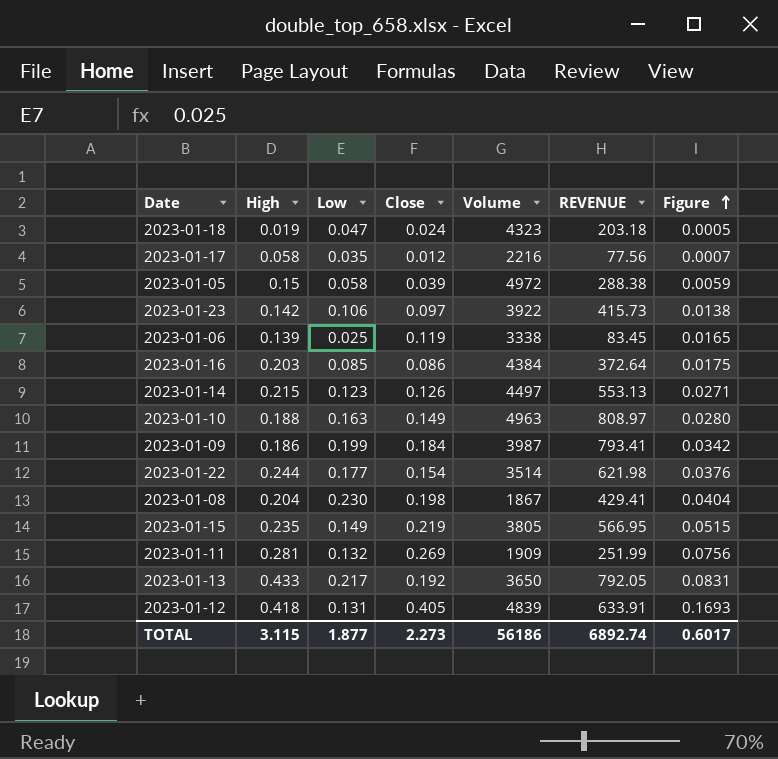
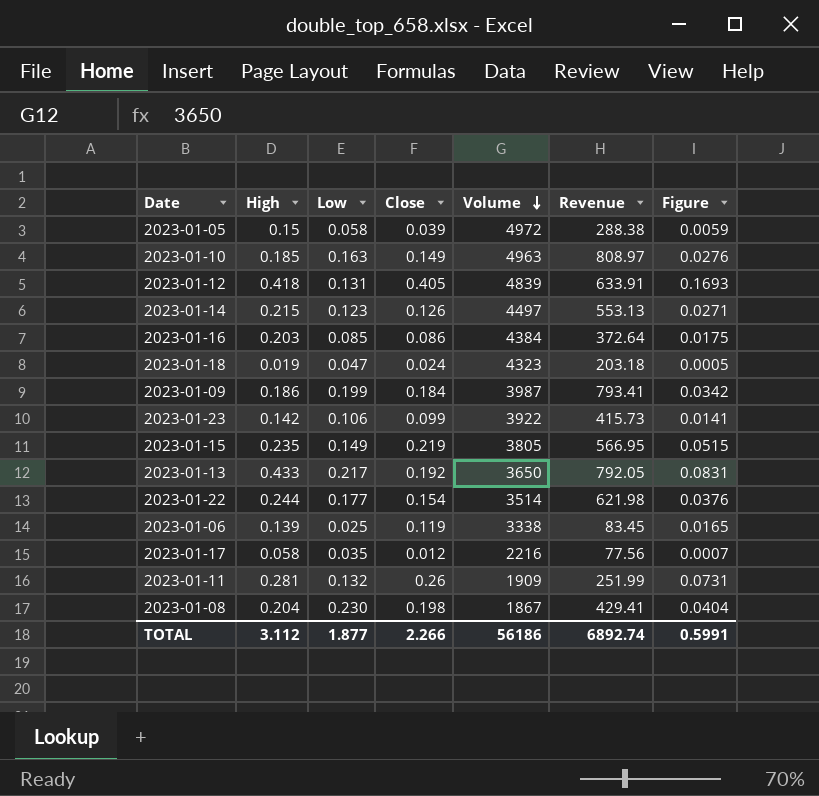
row order: Figure ascending -> Volume descending
column name: REVENUE -> Revenue
2023-01-10 | High: 0.188 -> 0.185
2023-01-10 | Figure: 0.0280 -> 0.0276
2023-01-23 | Close: 0.097 -> 0.099
2023-01-23 | Figure: 0.0138 -> 0.0141
2023-01-11 | Close: 0.269 -> 0.26
2023-01-11 | Figure: 0.0756 -> 0.0731
TOTAL | High: 3.115 -> 3.112
TOTAL | Close: 2.273 -> 2.266
TOTAL | Figure: 0.6017 -> 0.5991

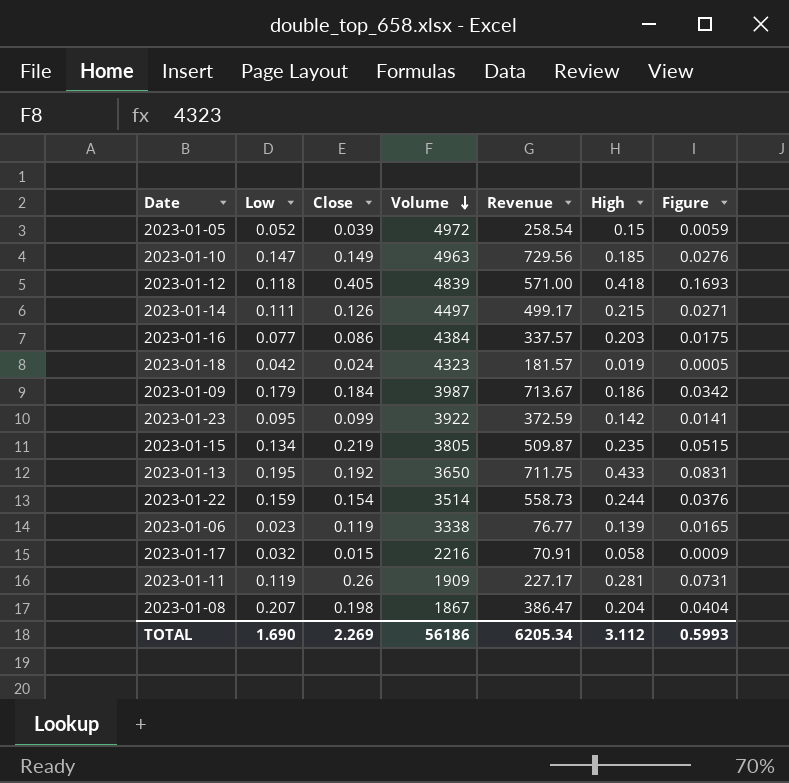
column High | position: 2 -> 6
2023-01-05 | Low: 0.058 -> 0.052
2023-01-05 | Revenue: 288.38 -> 258.54
2023-01-10 | Low: 0.163 -> 0.147
2023-01-10 | Revenue: 808.97 -> 729.56
2023-01-12 | Low: 0.131 -> 0.118
2023-01-12 | Revenue: 633.91 -> 571.00
2023-01-14 | Low: 0.123 -> 0.111
2023-01-14 | Revenue: 553.13 -> 499.17
2023-01-16 | Low: 0.085 -> 0.077
2023-01-16 | Revenue: 372.64 -> 337.57
2023-01-18 | Low: 0.047 -> 0.042
2023-01-18 | Revenue: 203.18 -> 181.57
2023-01-09 | Low: 0.199 -> 0.179
2023-01-09 | Revenue: 793.41 -> 713.67
2023-01-23 | Low: 0.106 -> 0.095
2023-01-23 | Revenue: 415.73 -> 372.59
2023-01-15 | Low: 0.149 -> 0.134
2023-01-15 | Revenue: 566.95 -> 509.87
2023-01-13 | Low: 0.217 -> 0.195
2023-01-13 | Revenue: 792.05 -> 711.75
2023-01-22 | Low: 0.177 -> 0.159
2023-01-22 | Revenue: 621.98 -> 558.73
2023-01-06 | Low: 0.025 -> 0.023
2023-01-06 | Revenue: 83.45 -> 76.77
2023-01-17 | Low: 0.035 -> 0.032
2023-01-17 | Close: 0.012 -> 0.015
2023-01-17 | Revenue: 77.56 -> 70.91
2023-01-17 | Figure: 0.0007 -> 0.0009
2023-01-11 | Low: 0.132 -> 0.119
2023-01-11 | Revenue: 251.99 -> 227.17
2023-01-08 | Low: 0.230 -> 0.207
2023-01-08 | Revenue: 429.41 -> 386.47
TOTAL | Low: 1.877 -> 1.690
TOTAL | Close: 2.266 -> 2.269
TOTAL | Revenue: 6892.74 -> 6205.34
TOTAL | Figure: 0.5991 -> 0.5993

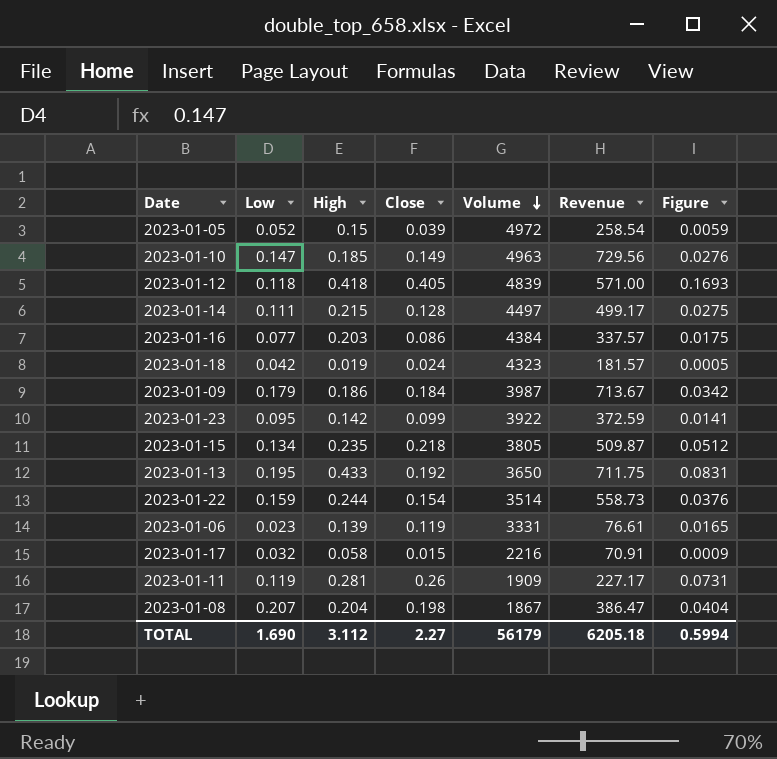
column High | position: 6 -> 3
2023-01-14 | Close: 0.126 -> 0.128
2023-01-14 | Figure: 0.0271 -> 0.0275
2023-01-15 | Close: 0.219 -> 0.218
2023-01-15 | Figure: 0.0515 -> 0.0512
2023-01-06 | Volume: 3338 -> 3331
2023-01-06 | Revenue: 76.77 -> 76.61
TOTAL | Close: 2.269 -> 2.27
TOTAL | Volume: 56186 -> 56179
TOTAL | Revenue: 6205.34 -> 6205.18
TOTAL | Figure: 0.5993 -> 0.5994

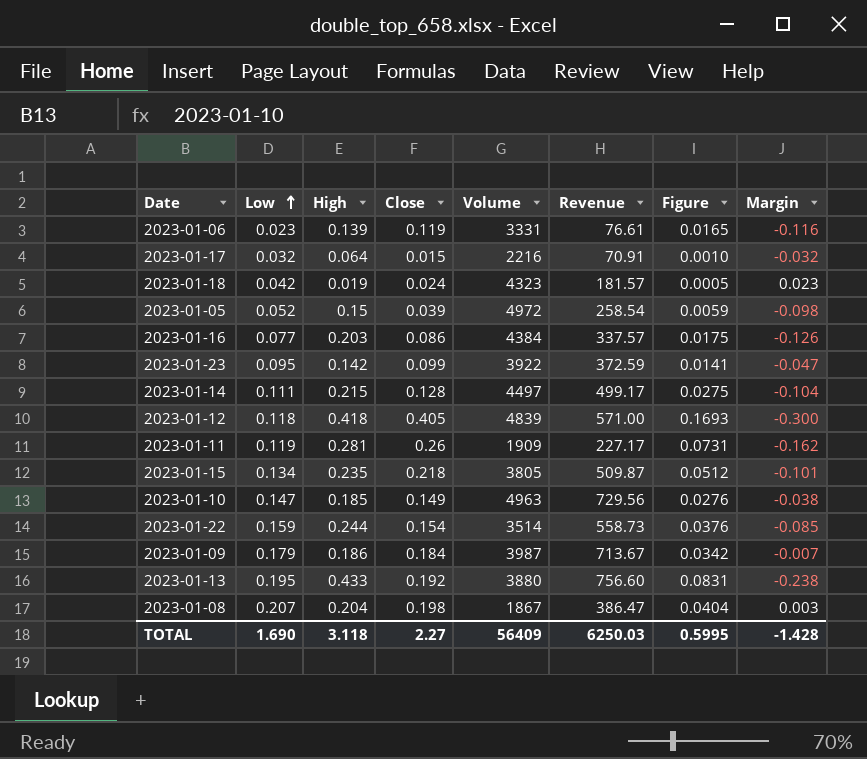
row order: Volume descending -> Low ascending
column Margin | formula: none -> [Low] - [High]
2023-01-17 | High: 0.058 -> 0.064
2023-01-17 | Figure: 0.0009 -> 0.0010
2023-01-13 | Volume: 3650 -> 3880
2023-01-13 | Revenue: 711.75 -> 756.60
TOTAL | High: 3.112 -> 3.118
TOTAL | Volume: 56179 -> 56409
TOTAL | Revenue: 6205.18 -> 6250.03
TOTAL | Figure: 0.5994 -> 0.5995

